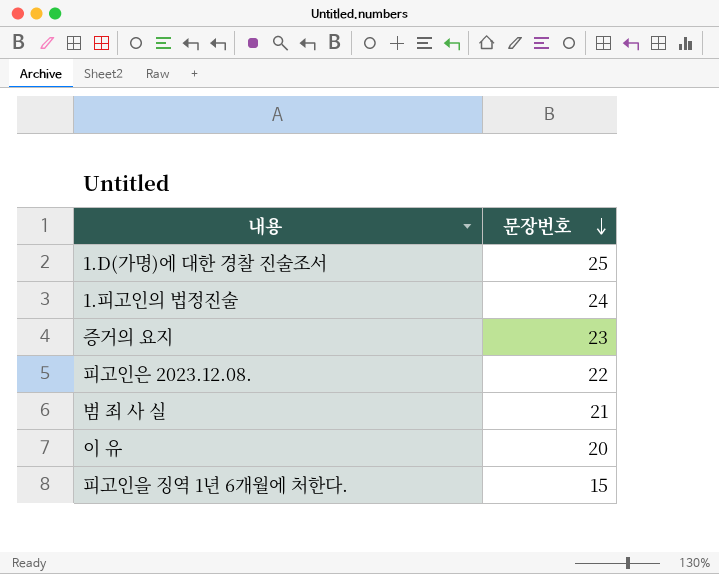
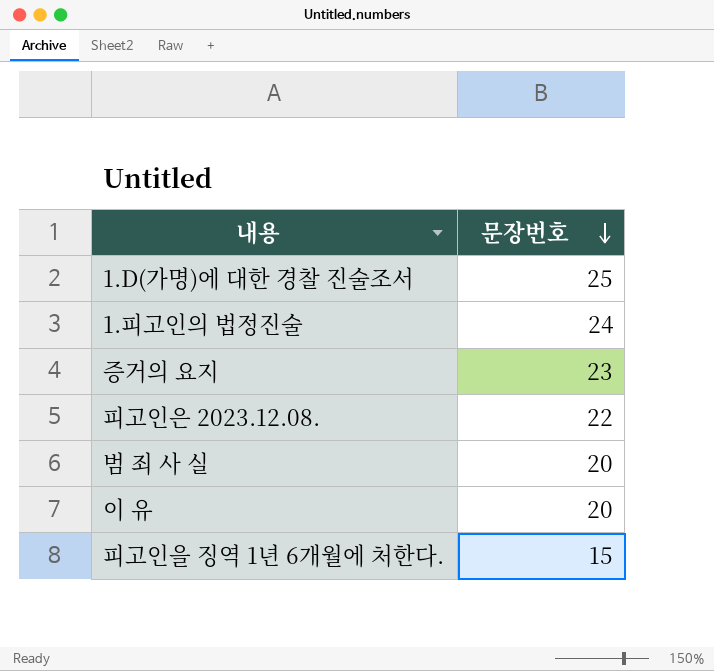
범 죄 사 실 | 문장번호: 21 -> 20

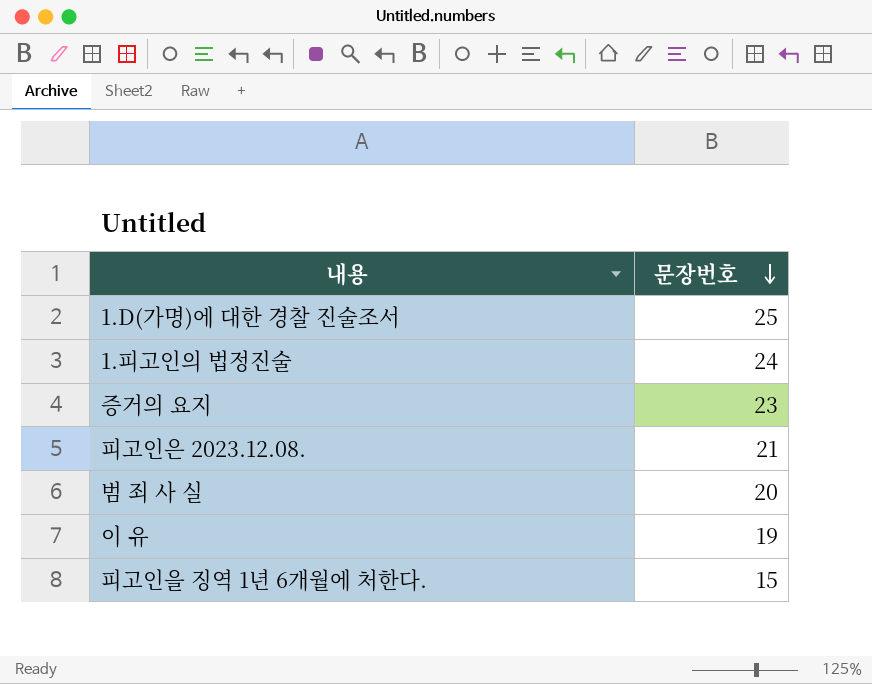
피고인은 2023.12.08. | 문장번호: 22 -> 21
이 유 | 문장번호: 20 -> 19

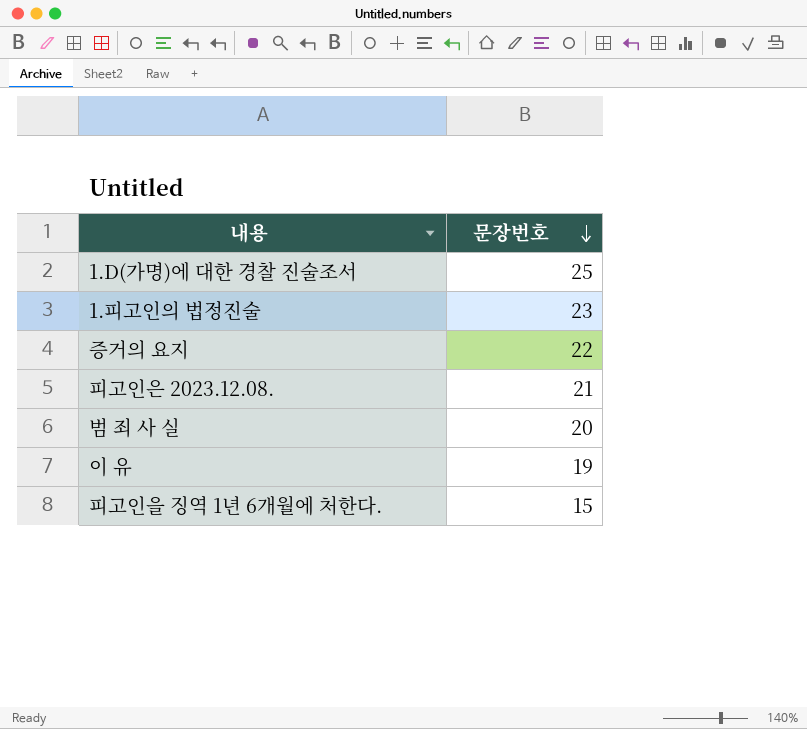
1.피고인의 법정진술 | 문장번호: 24 -> 23
증거의 요지 | 문장번호: 23 -> 22

